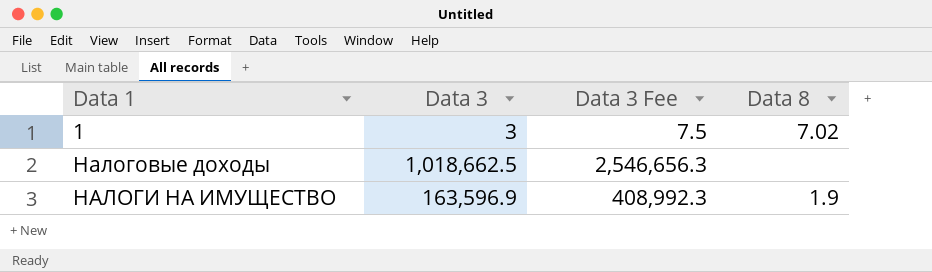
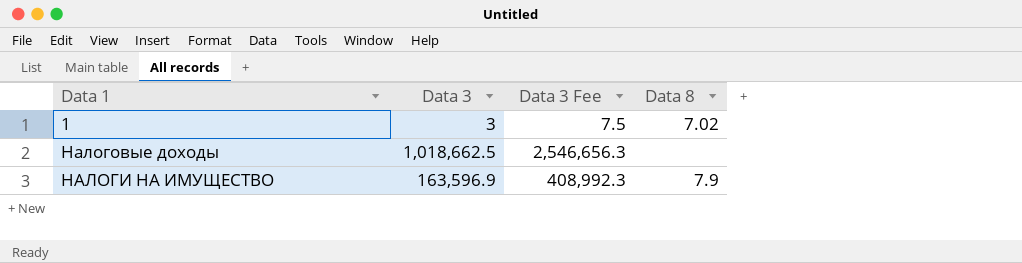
НАЛОГИ НА ИМУЩЕСТВО | Data 8: 1.9 -> 7.9

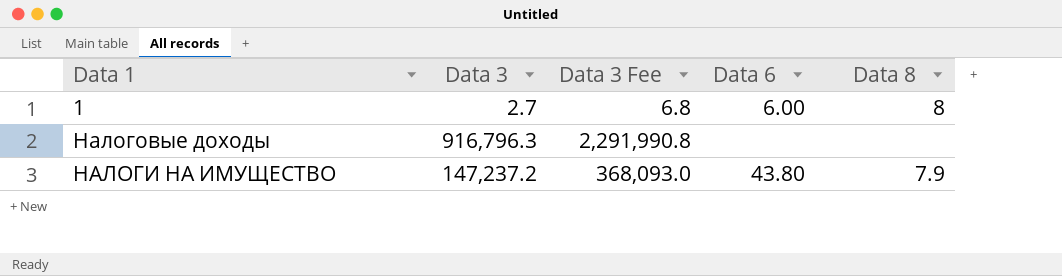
column Data 6 | position: none -> 4
1 | Data 3: 3 -> 2.7
1 | Data 3 Fee: 7.5 -> 6.8
1 | Data 8: 7.02 -> 8
Налоговые доходы | Data 3: 1,018,662.5 -> 916,796.3
Налоговые доходы | Data 3 Fee: 2,546,656.3 -> 2,291,990.8
НАЛОГИ НА ИМУЩЕСТВО | Data 3: 163,596.9 -> 147,237.2
НАЛОГИ НА ИМУЩЕСТВО | Data 3 Fee: 408,992.3 -> 368,093.0

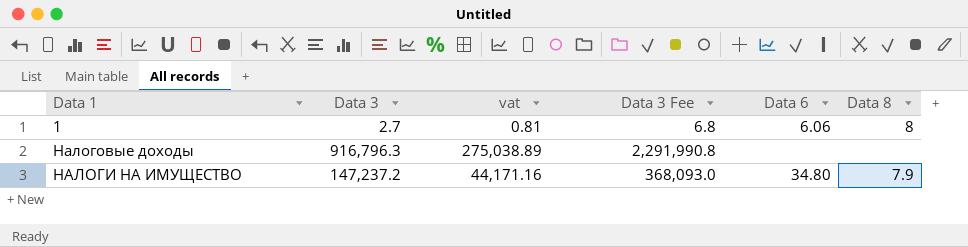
column vat | formula: none -> [Data 3] * 0.3
1 | Data 6: 6.00 -> 6.06
НАЛОГИ НА ИМУЩЕСТВО | Data 6: 43.80 -> 34.80

